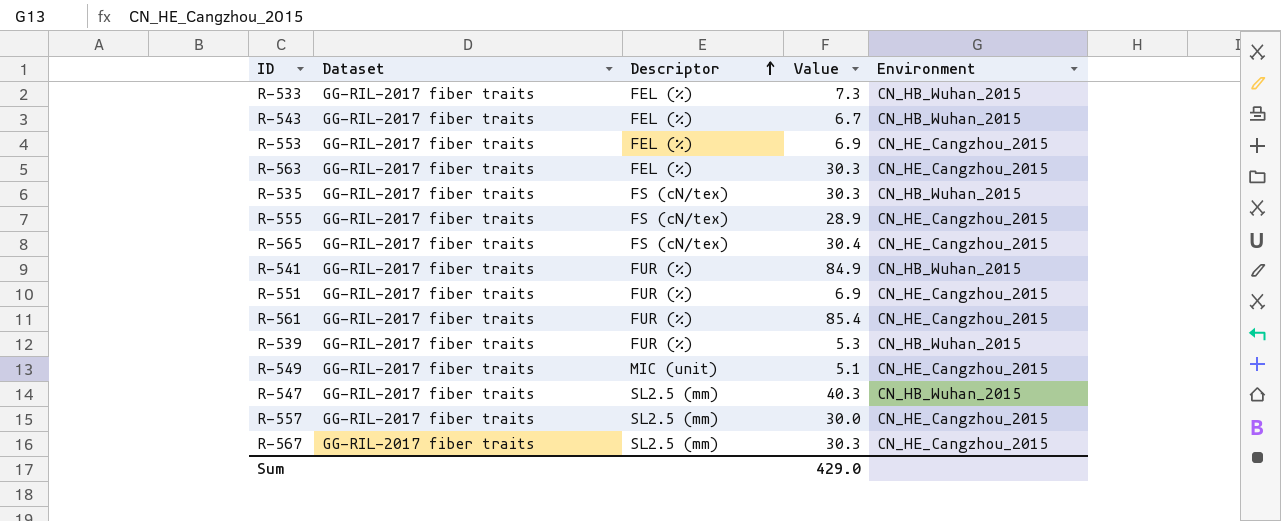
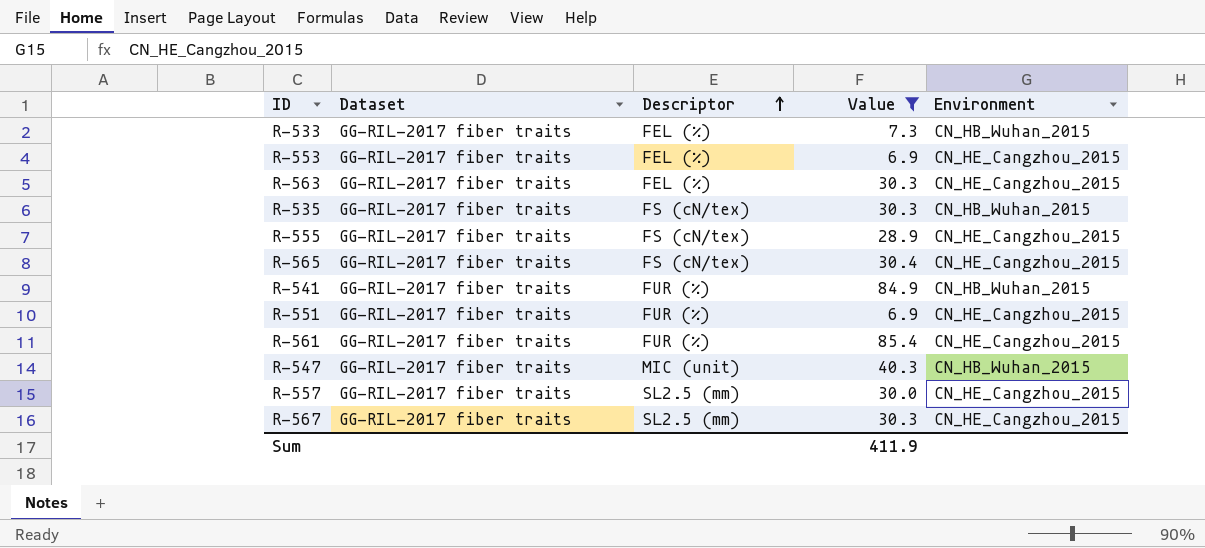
filter: none -> Value >= 6.9
R-547 | Descriptor: SL2.5 (mm) -> MIC (unit)
Sum | Value: 429.0 -> 411.9

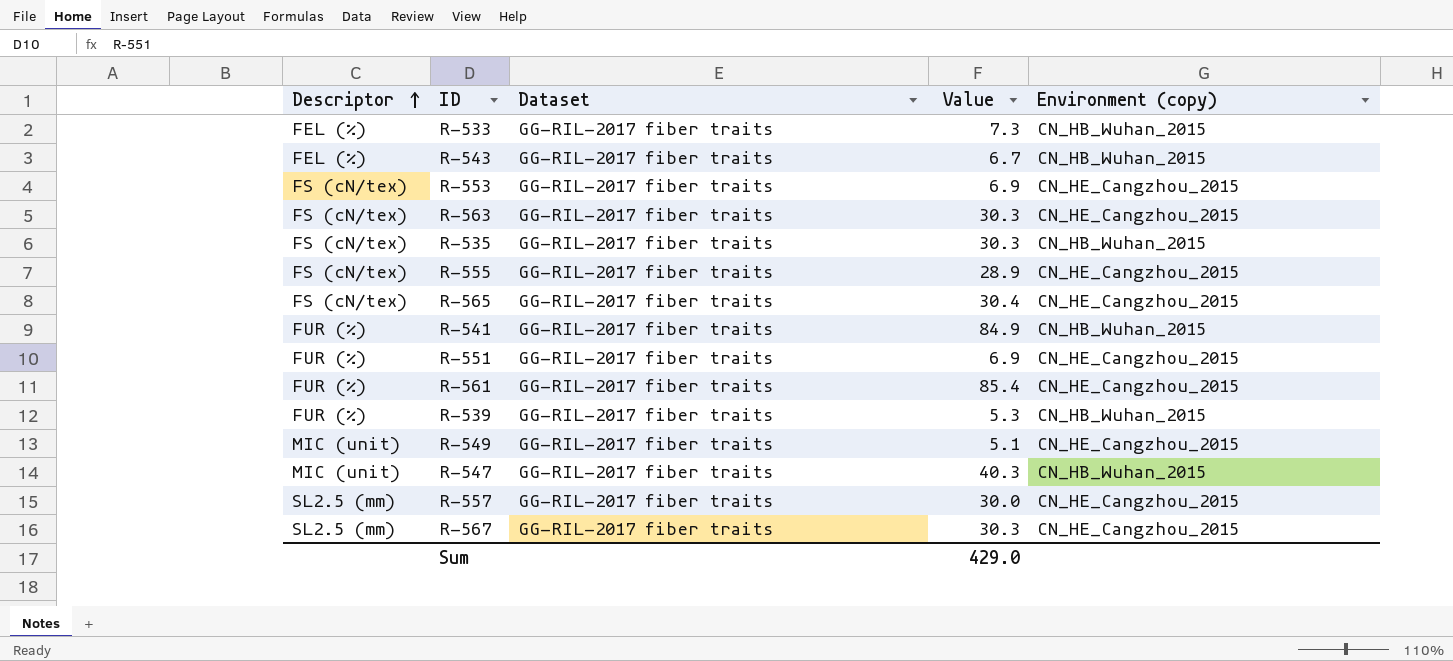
filter: Value >= 6.9 -> none
column Descriptor | position: 3 -> 1
column name: Environment -> Environment (copy)
R-553 | Descriptor: FEL (%) -> FS (cN/tex)
R-563 | Descriptor: FEL (%) -> FS (cN/tex)
Sum | Value: 411.9 -> 429.0

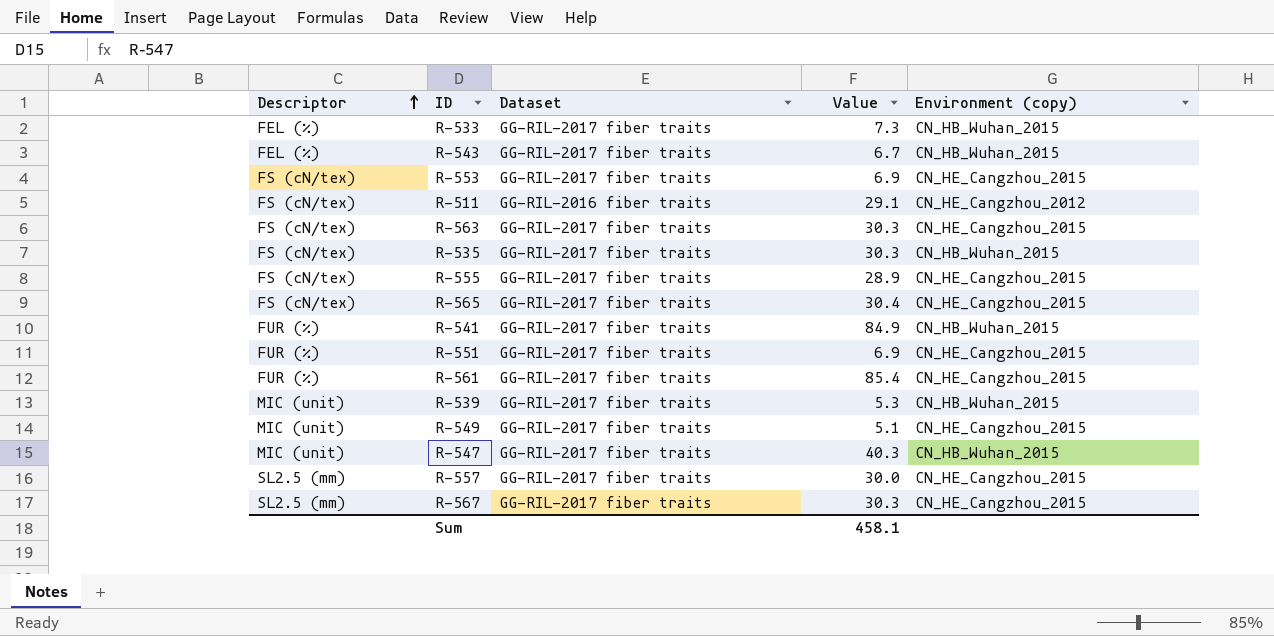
row R-511: none -> FS (cN/tex) | GG-RIL-2016 fiber traits | 29.1 | CN_HE_Cangzhou_2012
R-539 | Descriptor: FUR (%) -> MIC (unit)
Sum | Value: 429.0 -> 458.1

